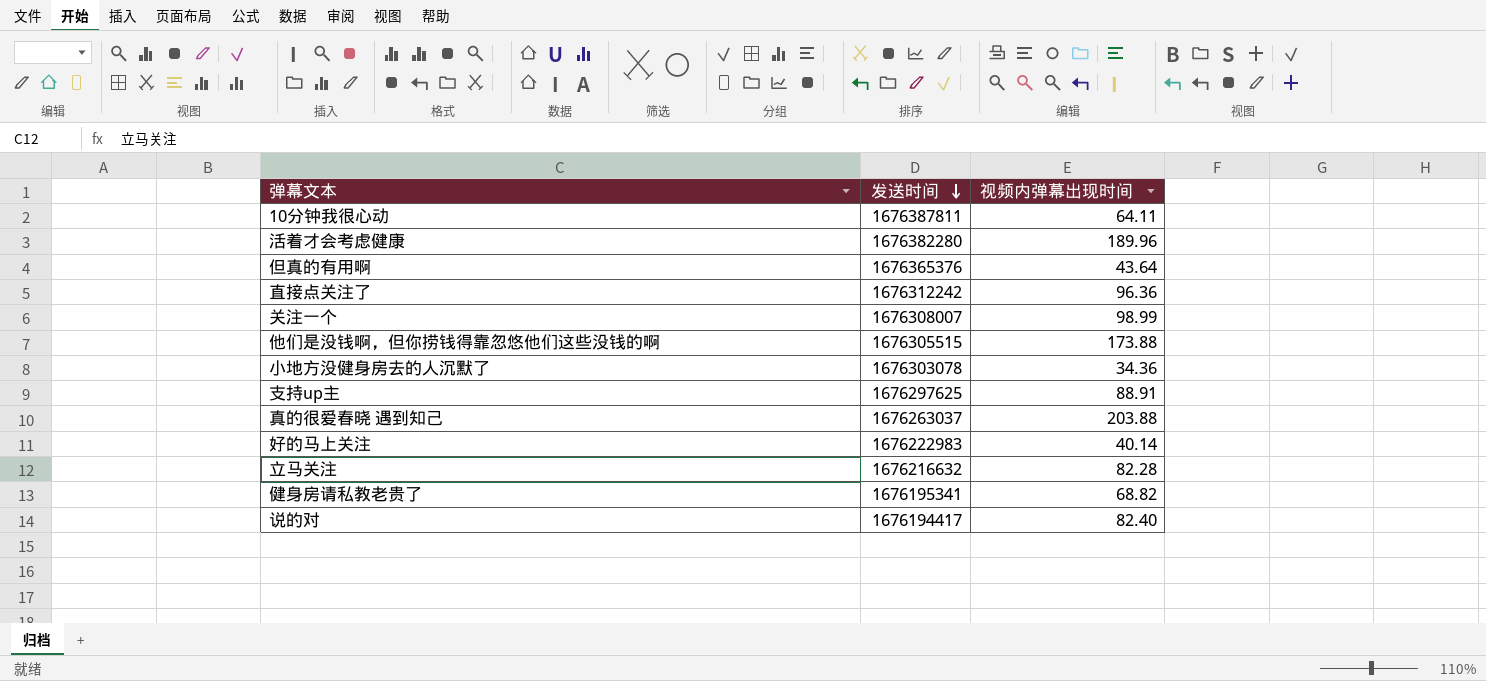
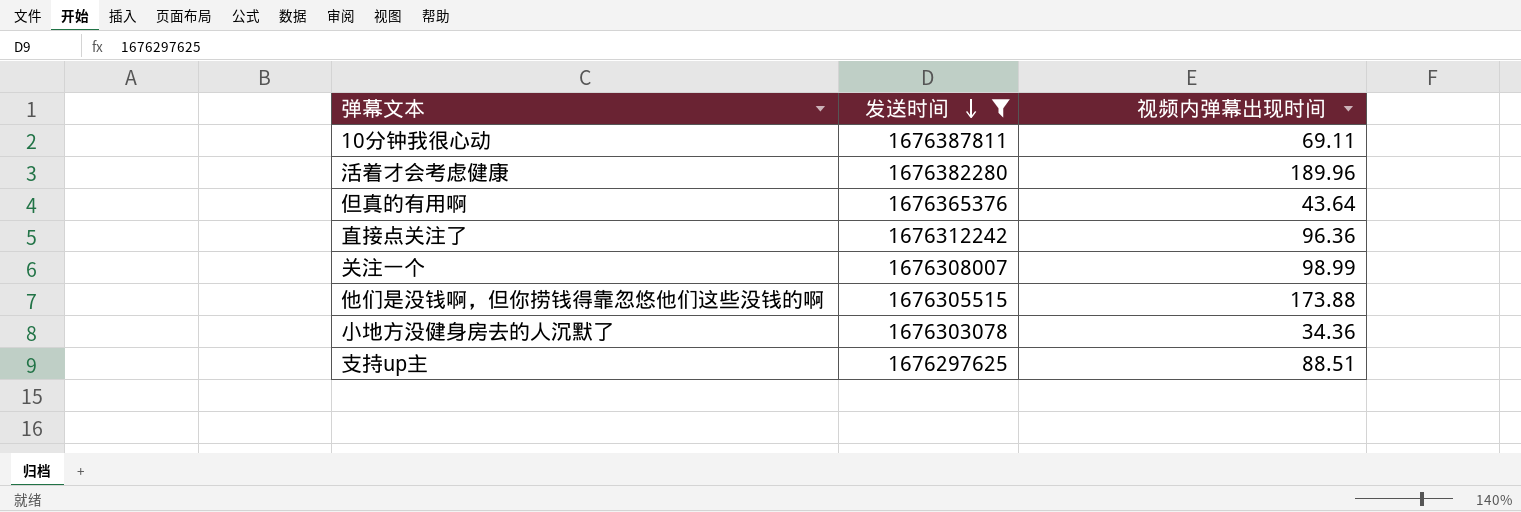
filter: none -> 发送时间 >= 1676297625
10分钟我很心动 | 视频内弹幕出现时间: 64.11 -> 69.11
支持up主 | 视频内弹幕出现时间: 88.91 -> 88.51

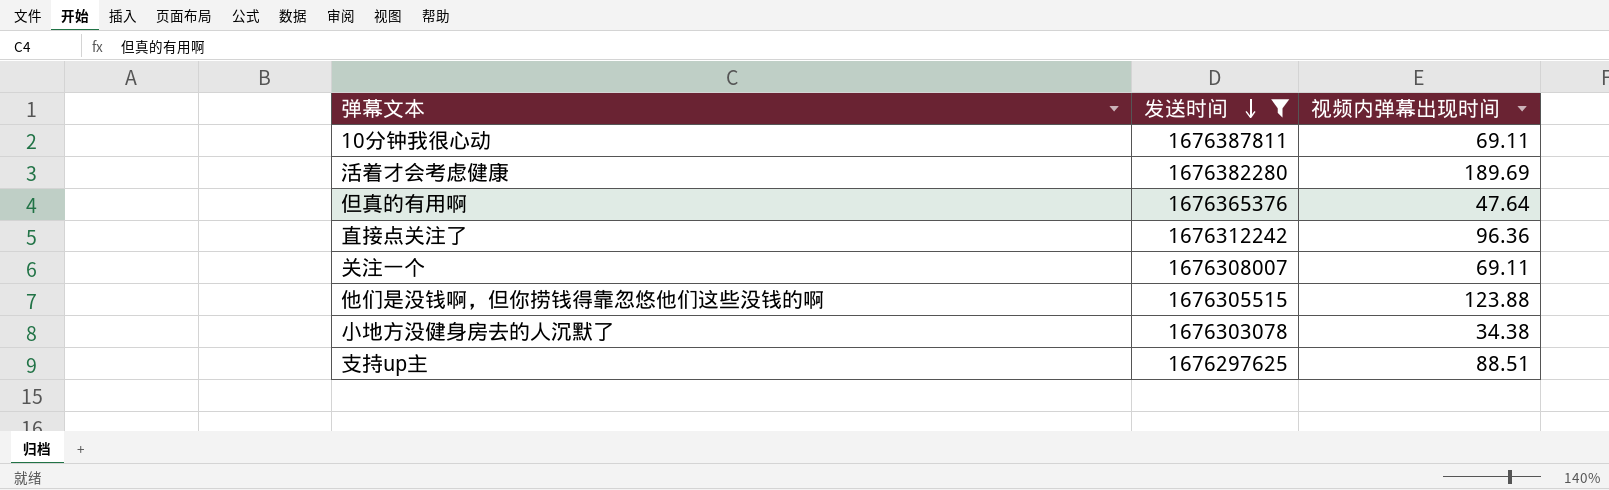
活着才会考虑健康 | 视频内弹幕出现时间: 189.96 -> 189.69
但真的有用啊 | 视频内弹幕出现时间: 43.64 -> 47.64
关注一个 | 视频内弹幕出现时间: 98.99 -> 69.11
他们是没钱啊，但你捞钱得靠忽悠他们这些没钱的啊 | 视频内弹幕出现时间: 173.88 -> 123.88
小地方没健身房去的人沉默了 | 视频内弹幕出现时间: 34.36 -> 34.38

